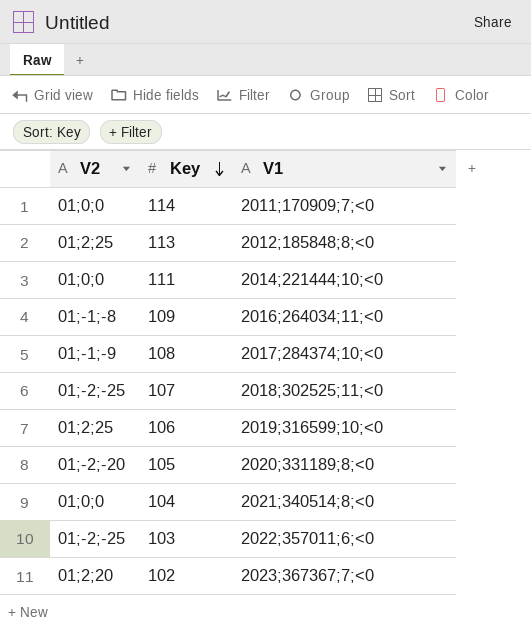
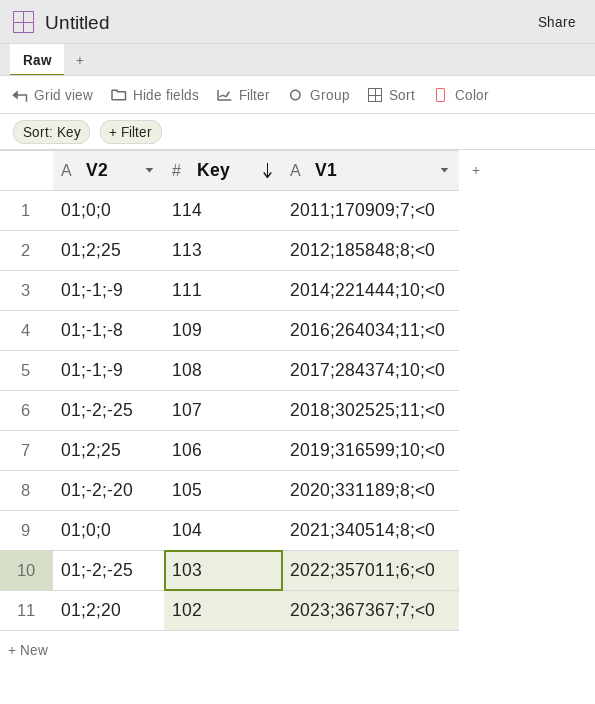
111 | V2: 01;0;0 -> 01;-1;-9

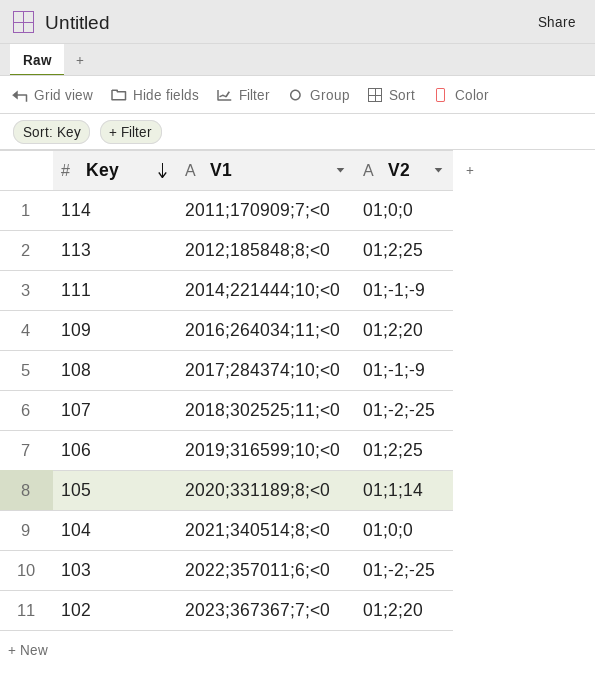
column V2 | position: 1 -> 3
109 | V2: 01;-1;-8 -> 01;2;20
105 | V2: 01;-2;-20 -> 01;1;14

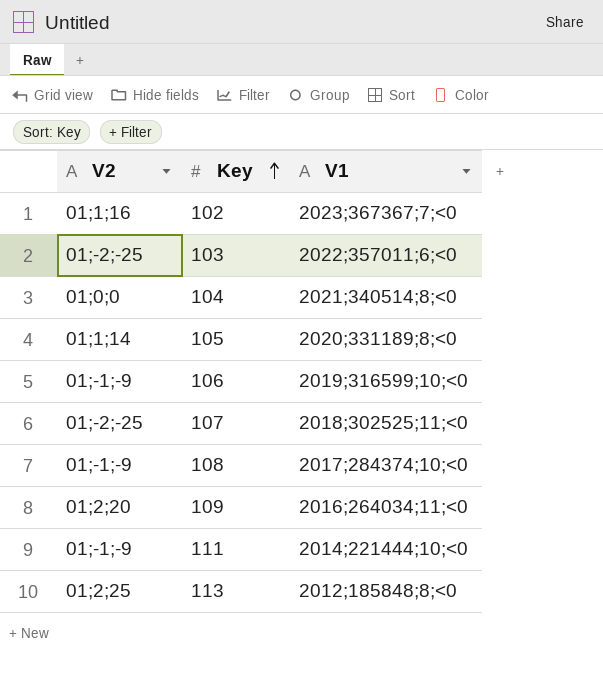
row order: Key descending -> Key ascending
column V2 | position: 3 -> 1
row 114: 2011;170909;7;<0 | 01;0;0 -> none
102 | V2: 01;2;20 -> 01;1;16
106 | V2: 01;2;25 -> 01;-1;-9

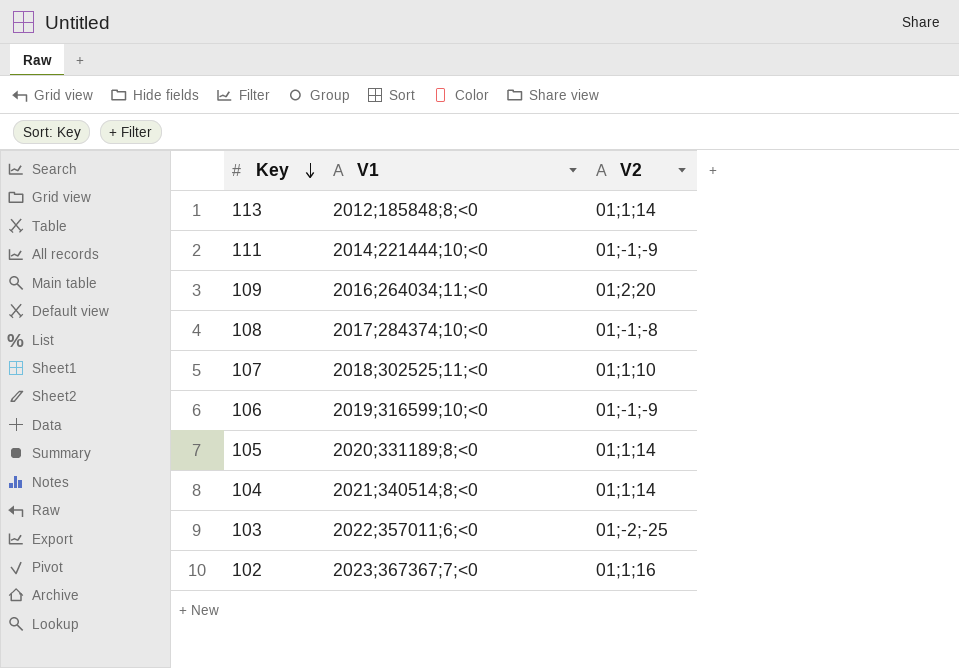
row order: Key ascending -> Key descending
column V2 | position: 1 -> 3
113 | V2: 01;2;25 -> 01;1;14
108 | V2: 01;-1;-9 -> 01;-1;-8
107 | V2: 01;-2;-25 -> 01;1;10
104 | V2: 01;0;0 -> 01;1;14

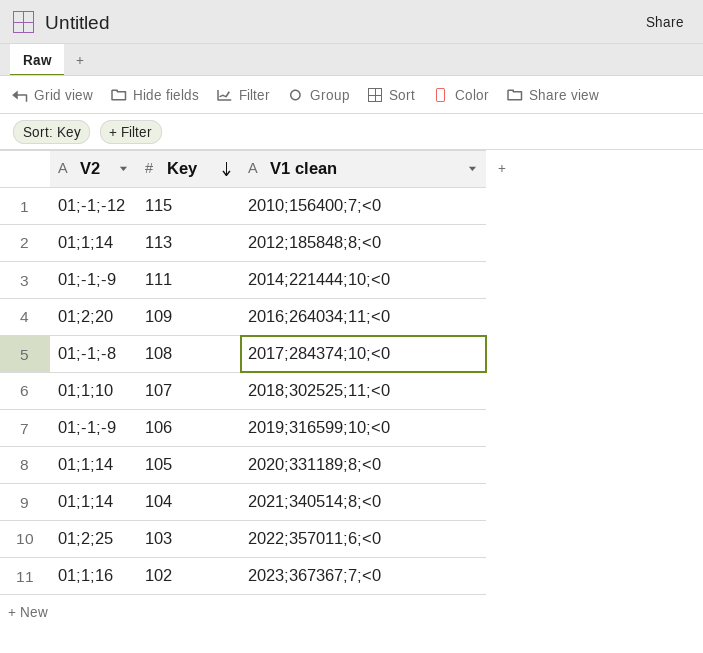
column V2 | position: 3 -> 1
column name: V1 -> V1 clean
row 115: none -> 01;-1;-12 | 2010;156400;7;<0
103 | V2: 01;-2;-25 -> 01;2;25

